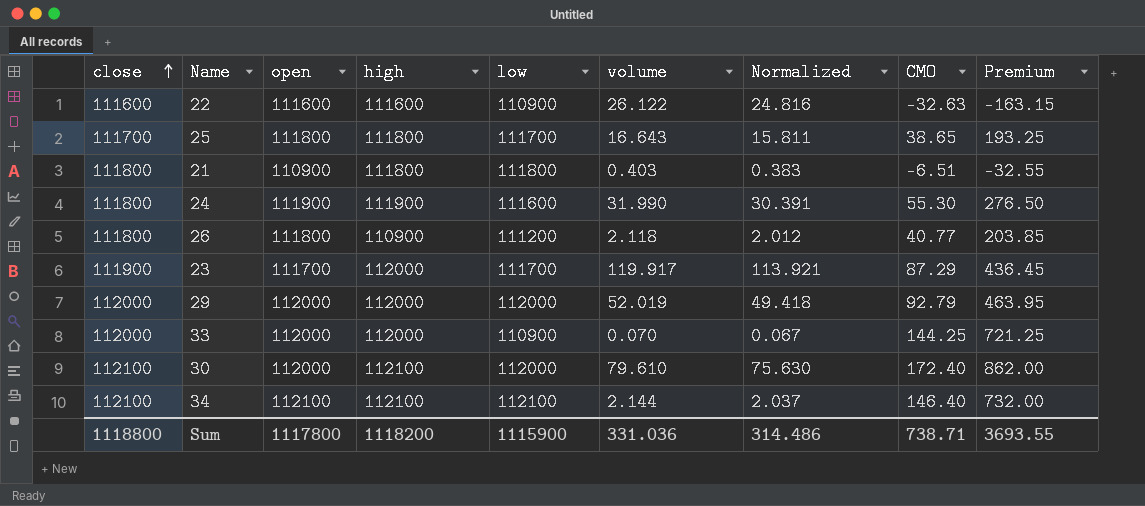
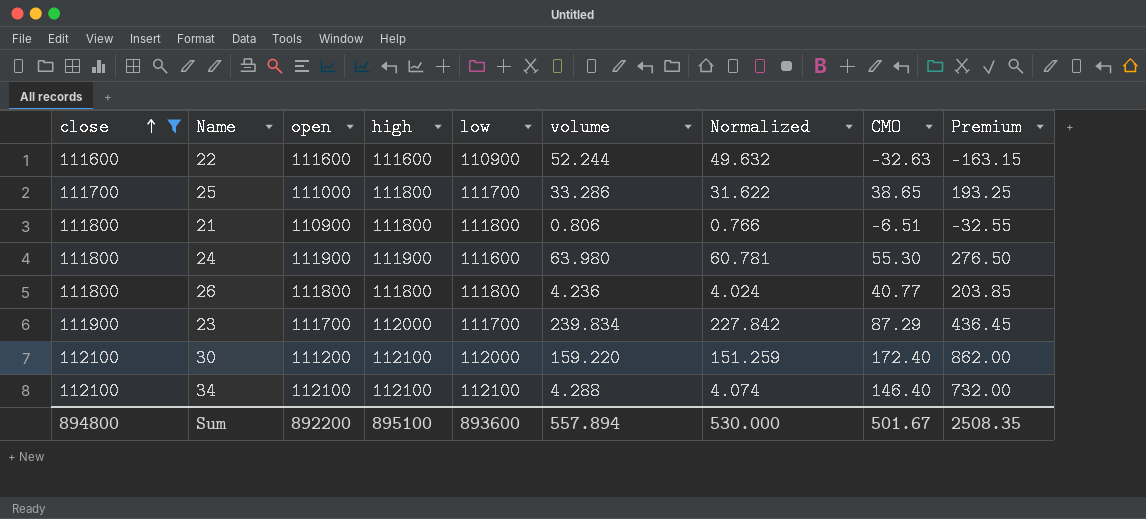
filter: none -> close != 112000
22 | volume: 26.122 -> 52.244
22 | Normalized: 24.816 -> 49.632
25 | open: 111800 -> 111000
25 | volume: 16.643 -> 33.286
25 | Normalized: 15.811 -> 31.622
21 | volume: 0.403 -> 0.806
21 | Normalized: 0.383 -> 0.766
24 | volume: 31.990 -> 63.980
24 | Normalized: 30.391 -> 60.781
26 | high: 110900 -> 111800
26 | low: 111200 -> 111800
26 | volume: 2.118 -> 4.236
26 | Normalized: 2.012 -> 4.024
23 | volume: 119.917 -> 239.834
23 | Normalized: 113.921 -> 227.842
30 | open: 112000 -> 111200
30 | volume: 79.610 -> 159.220
30 | Normalized: 75.630 -> 151.259
34 | volume: 2.144 -> 4.288
34 | Normalized: 2.037 -> 4.074
Sum | close: 1118800 -> 894800
Sum | open: 1117800 -> 892200
Sum | high: 1118200 -> 895100
Sum | low: 1115900 -> 893600
Sum | volume: 331.036 -> 557.894
Sum | Normalized: 314.486 -> 530.000
Sum | CMO: 738.71 -> 501.67
Sum | Premium: 3693.55 -> 2508.35

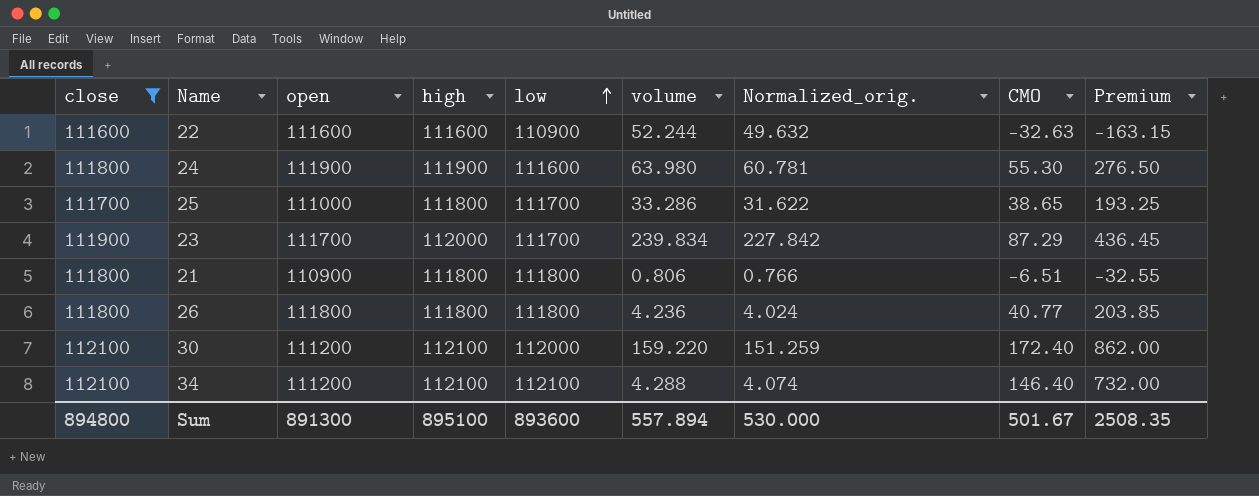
row order: close ascending -> low ascending
column name: Normalized -> Normalized_orig.
34 | open: 112100 -> 111200
Sum | open: 892200 -> 891300

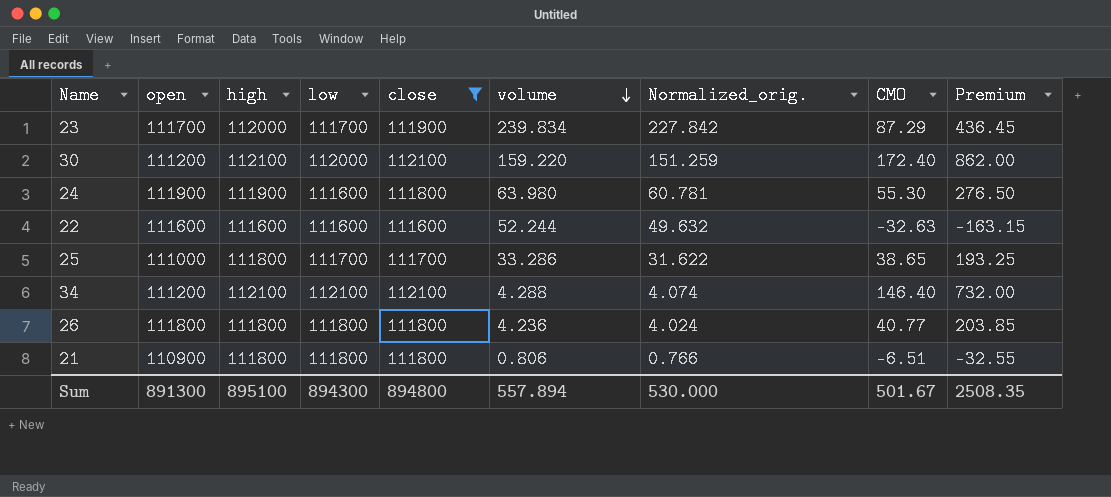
row order: low ascending -> volume descending
column close | position: 1 -> 5
22 | low: 110900 -> 111600
Sum | low: 893600 -> 894300

